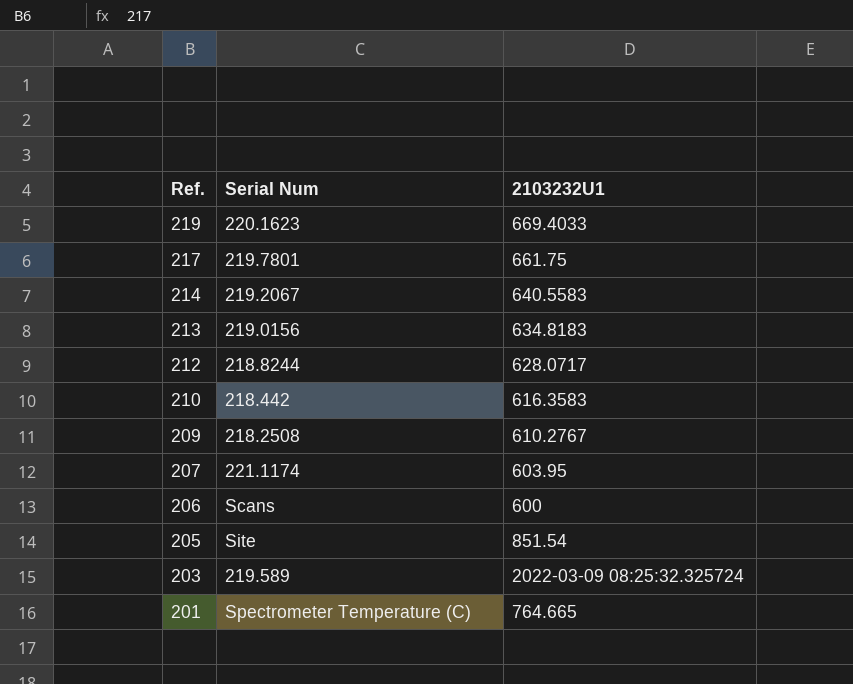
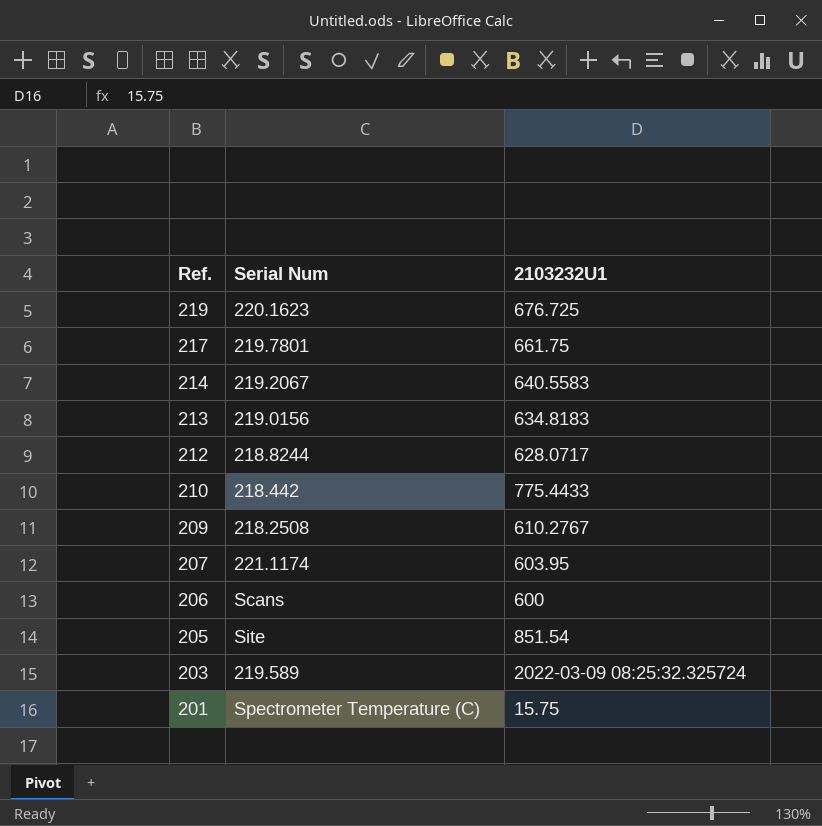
219 | 2103232U1: 669.4033 -> 676.725
210 | 2103232U1: 616.3583 -> 775.4433
201 | 2103232U1: 764.665 -> 15.75

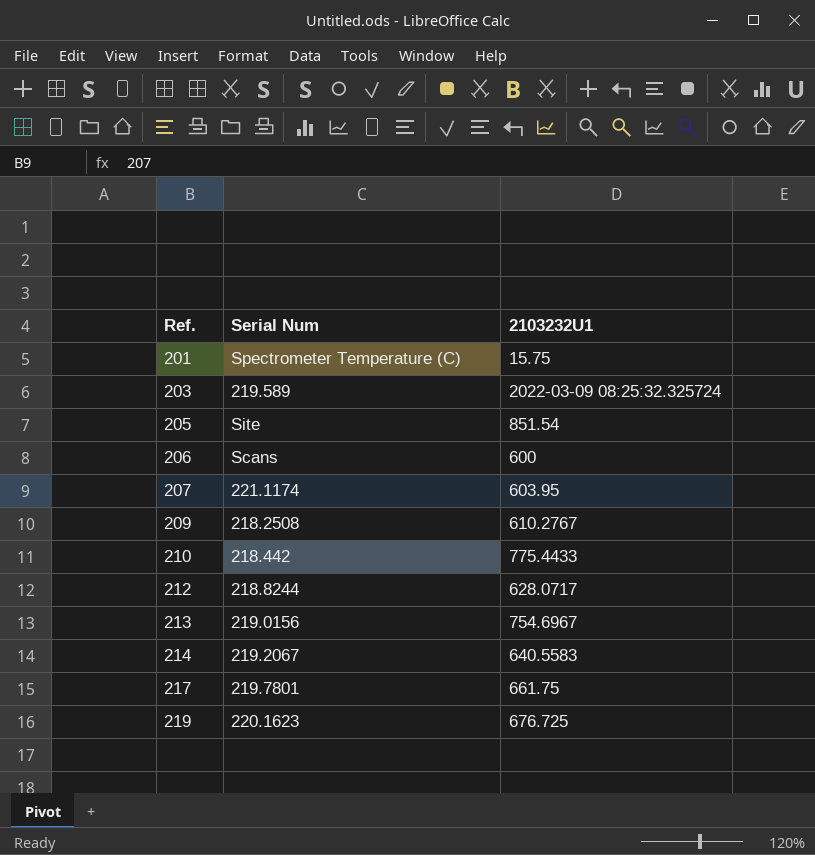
row order: Ref. descending -> Ref. ascending
213 | 2103232U1: 634.8183 -> 754.6967

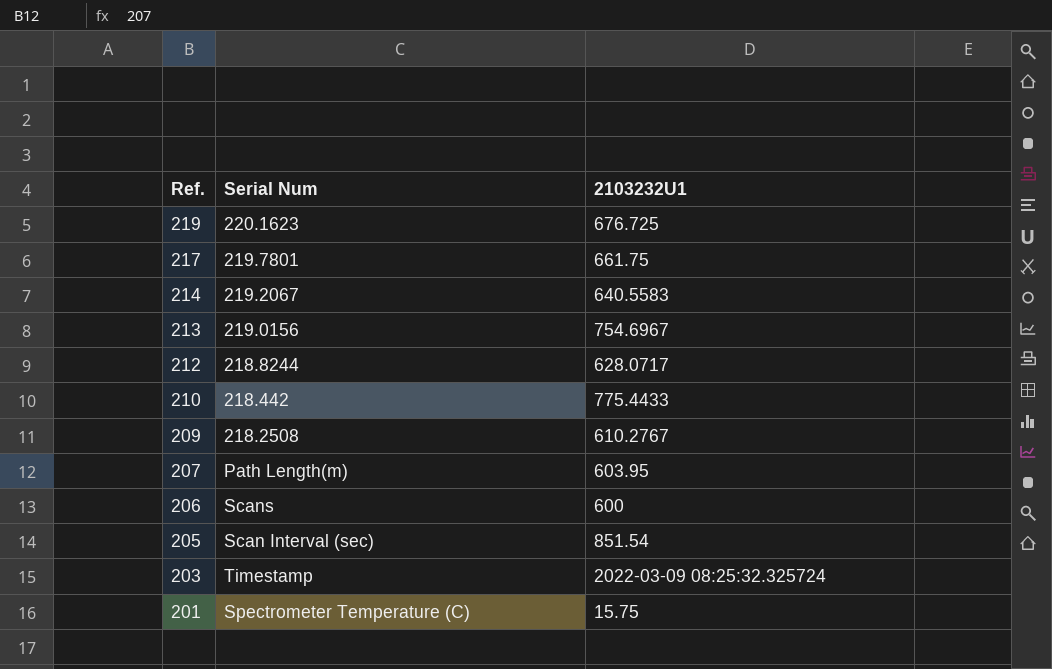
row order: Ref. ascending -> Ref. descending
207 | Serial Num: 221.1174 -> Path Length(m)
205 | Serial Num: Site -> Scan Interval (sec)
203 | Serial Num: 219.589 -> Timestamp

